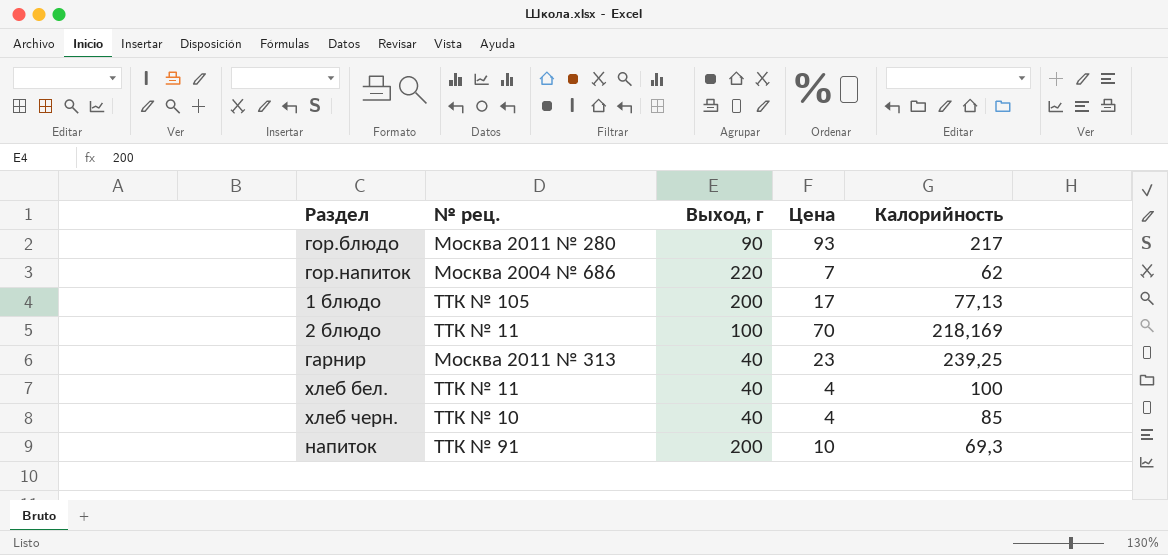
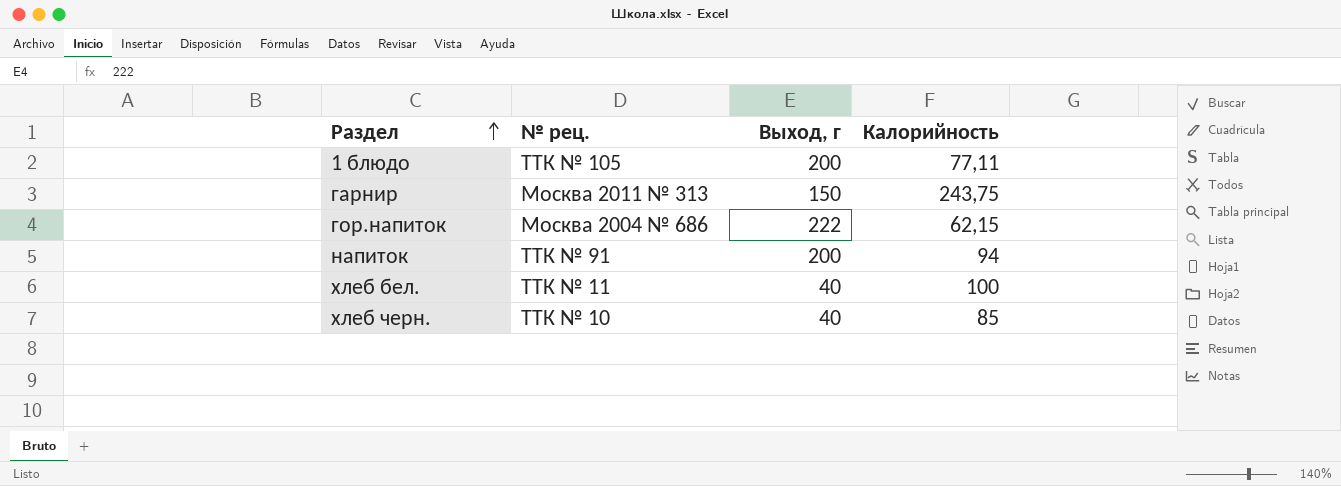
row order: none -> Раздел ascending
column Цена | position: 4 -> none
row гор.блюдо: Москва 2011 № 280 | 90 | 93 | 217 -> none
row 2 блюдо: ТТК № 11 | 100 | 70 | 218,169 -> none
1 блюдо | Калорийность: 77,13 -> 77,11
гарнир | Выход, г: 40 -> 150
гарнир | Калорийность: 239,25 -> 243,75
гор.напиток | Выход, г: 220 -> 222
гор.напиток | Калорийность: 62 -> 62,15
напиток | Калорийность: 69,3 -> 94

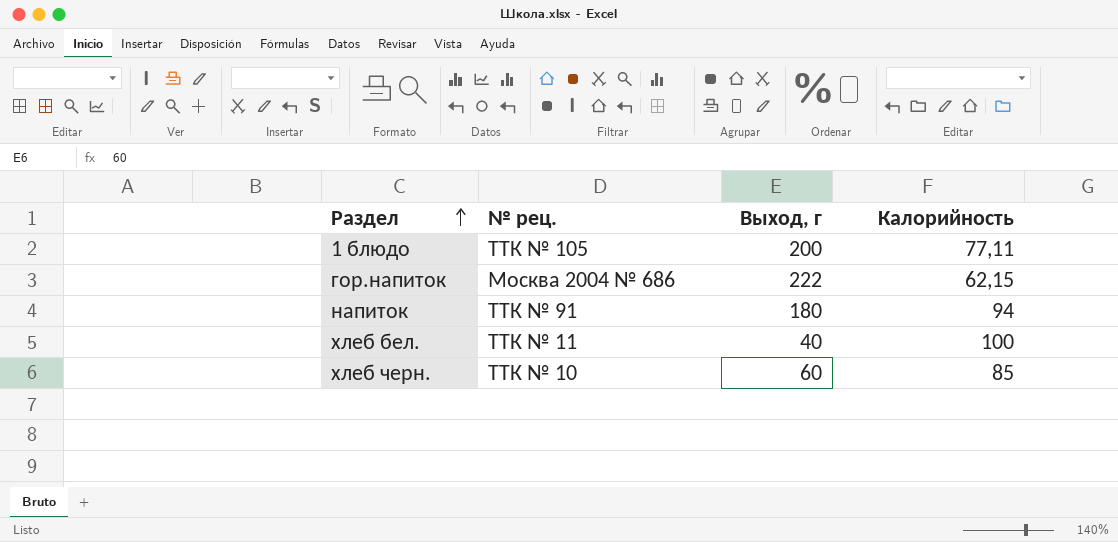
row гарнир: Москва 2011 № 313 | 150 | 243,75 -> none
напиток | Выход, г: 200 -> 180
хлеб черн. | Выход, г: 40 -> 60

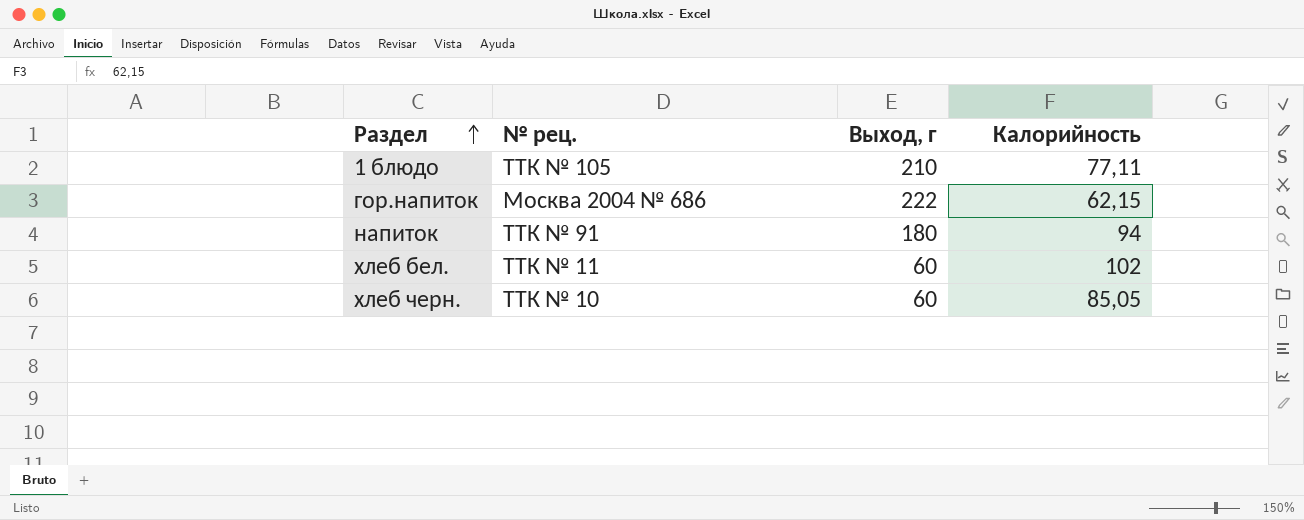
1 блюдо | Выход, г: 200 -> 210
хлеб бел. | Выход, г: 40 -> 60
хлеб бел. | Калорийность: 100 -> 102
хлеб черн. | Калорийность: 85 -> 85,05

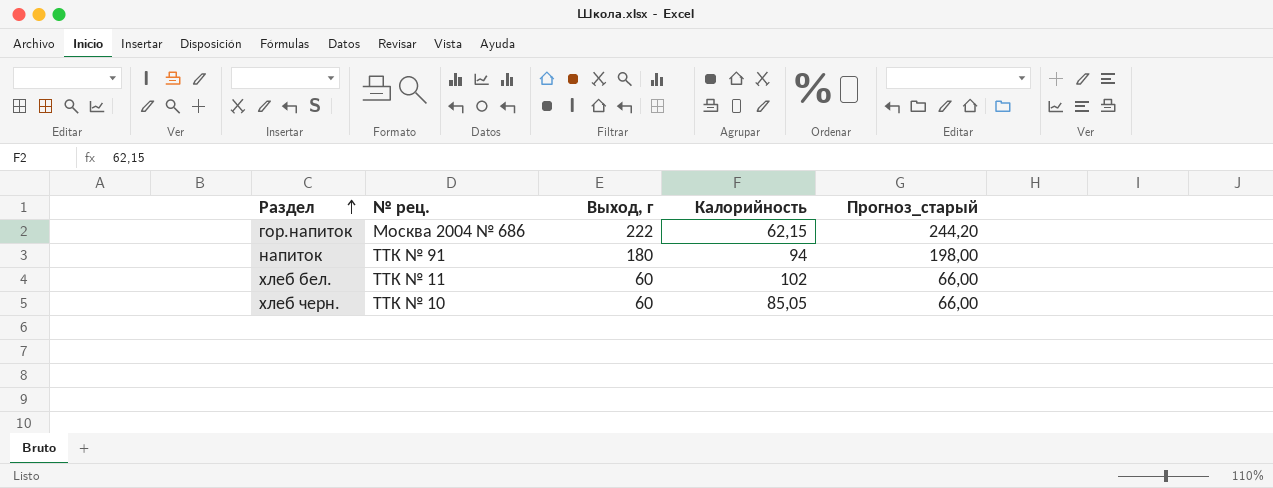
column Прогноз_старый | formula: none -> [Выход, г] * 1,1
row 1 блюдо: ТТК № 105 | 210 | 77,11 -> none

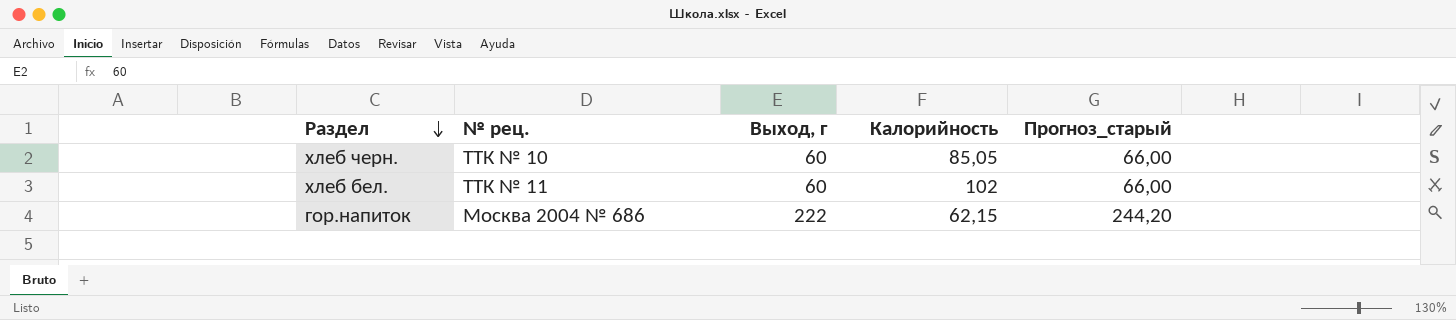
row order: Раздел ascending -> Раздел descending
row напиток: ТТК № 91 | 180 | 94 | 198,00 -> none

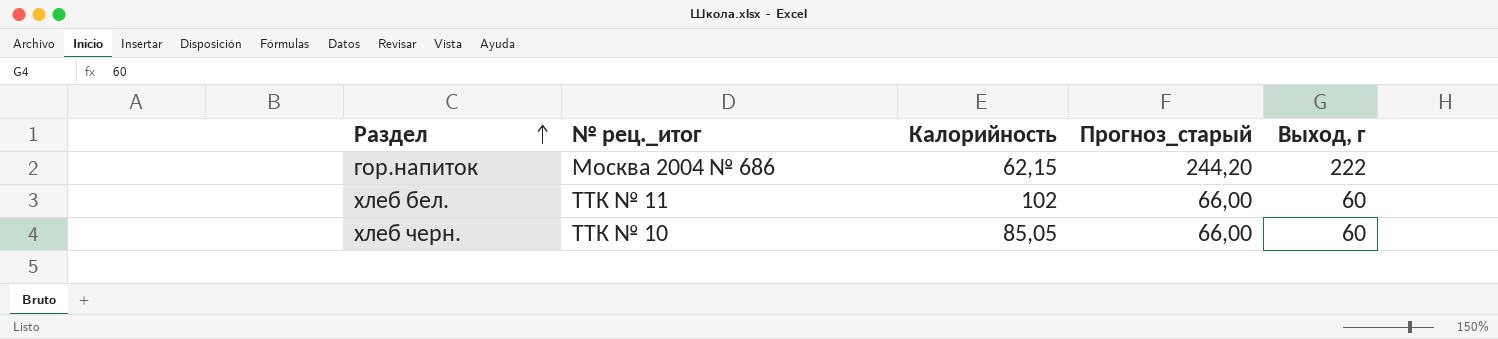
row order: Раздел descending -> Раздел ascending
column name: № рец. -> № рец._итог
column Выход, г | position: 3 -> 5

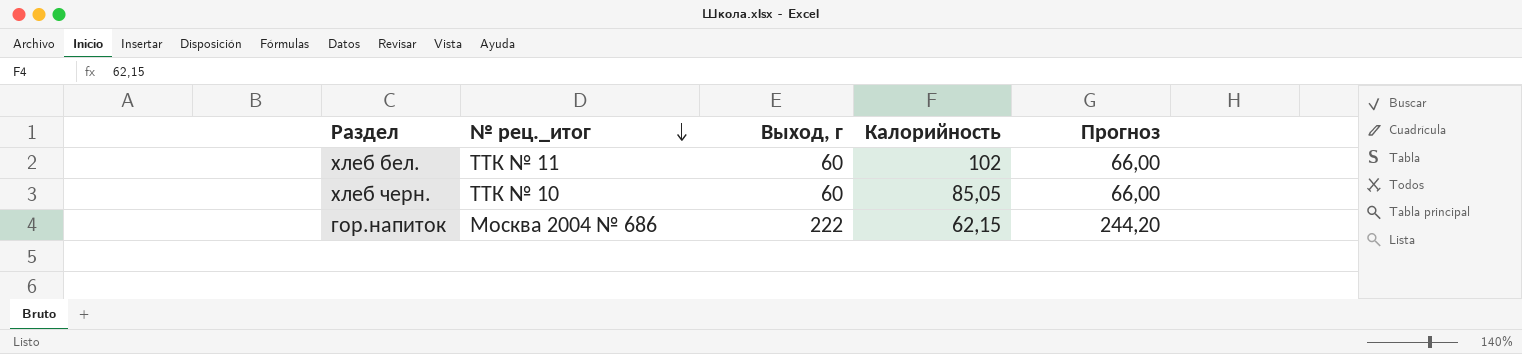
row order: Раздел ascending -> № рец._итог descending
column Выход, г | position: 5 -> 3
column name: Прогноз_старый -> Прогноз

